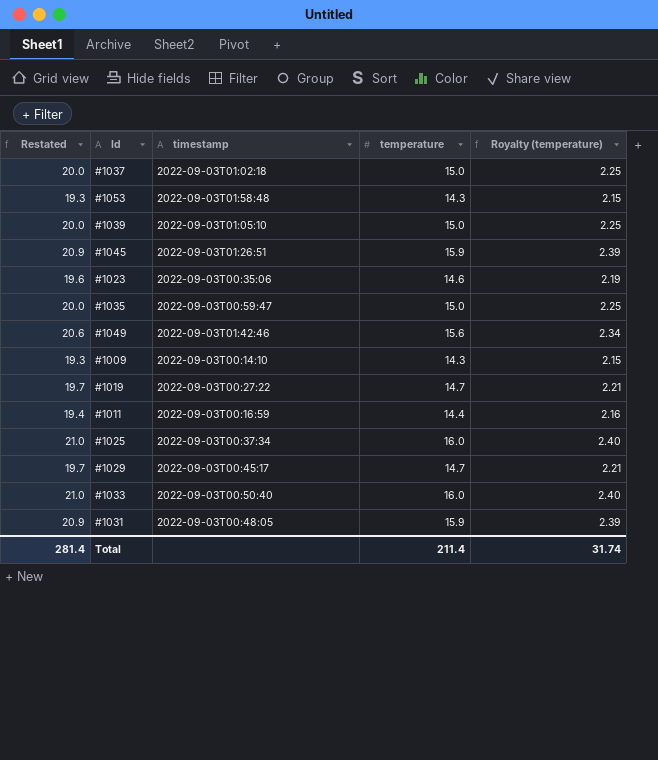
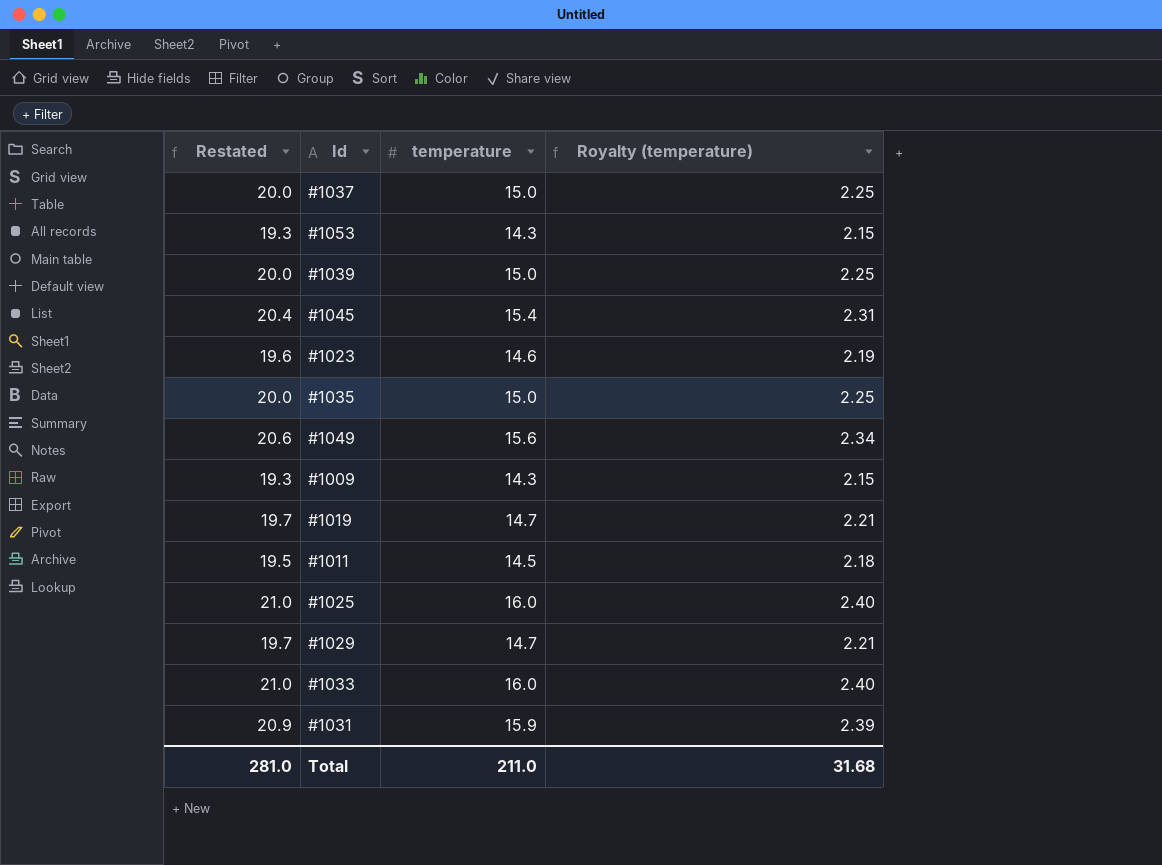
column timestamp | position: 3 -> none
#1045 | Restated: 20.9 -> 20.4
#1045 | temperature: 15.9 -> 15.4
#1045 | Royalty (temperature): 2.39 -> 2.31
#1011 | Restated: 19.4 -> 19.5
#1011 | temperature: 14.4 -> 14.5
#1011 | Royalty (temperature): 2.16 -> 2.18
Total | Restated: 281.4 -> 281.0
Total | temperature: 211.4 -> 211.0
Total | Royalty (temperature): 31.74 -> 31.68

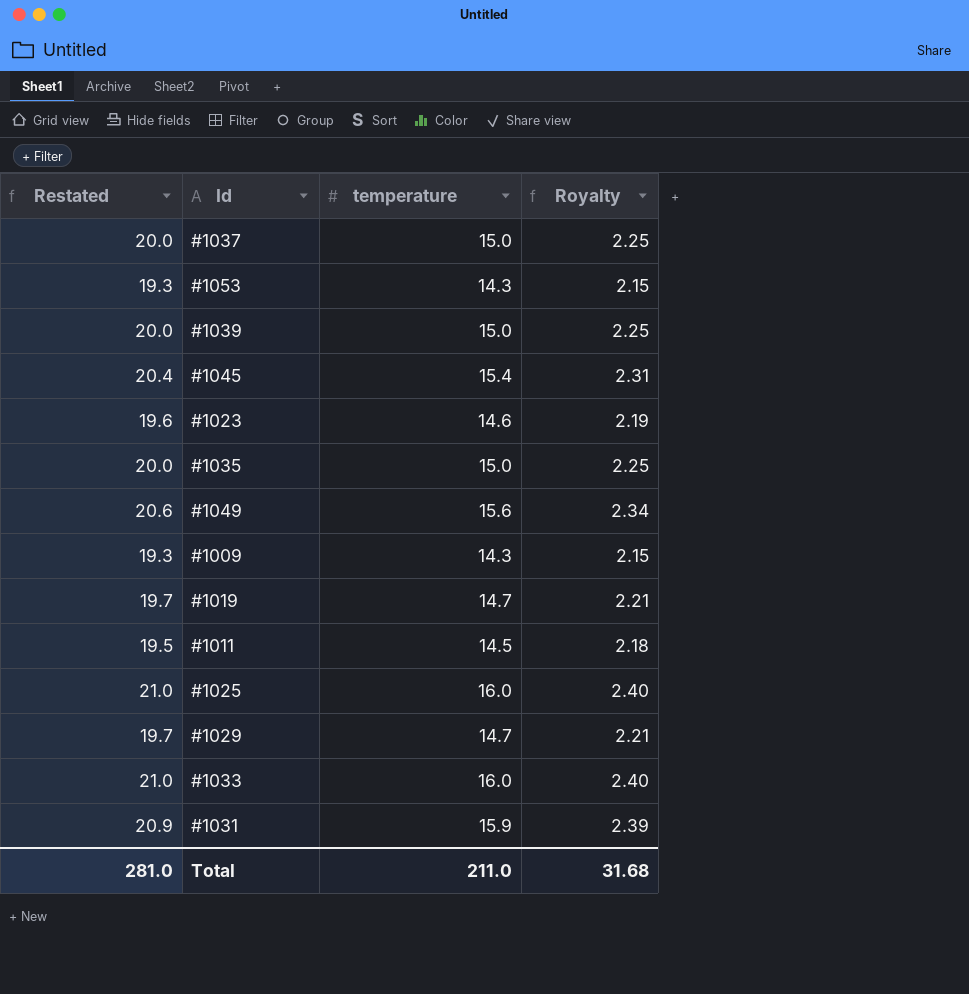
column name: Royalty (temperature) -> Royalty

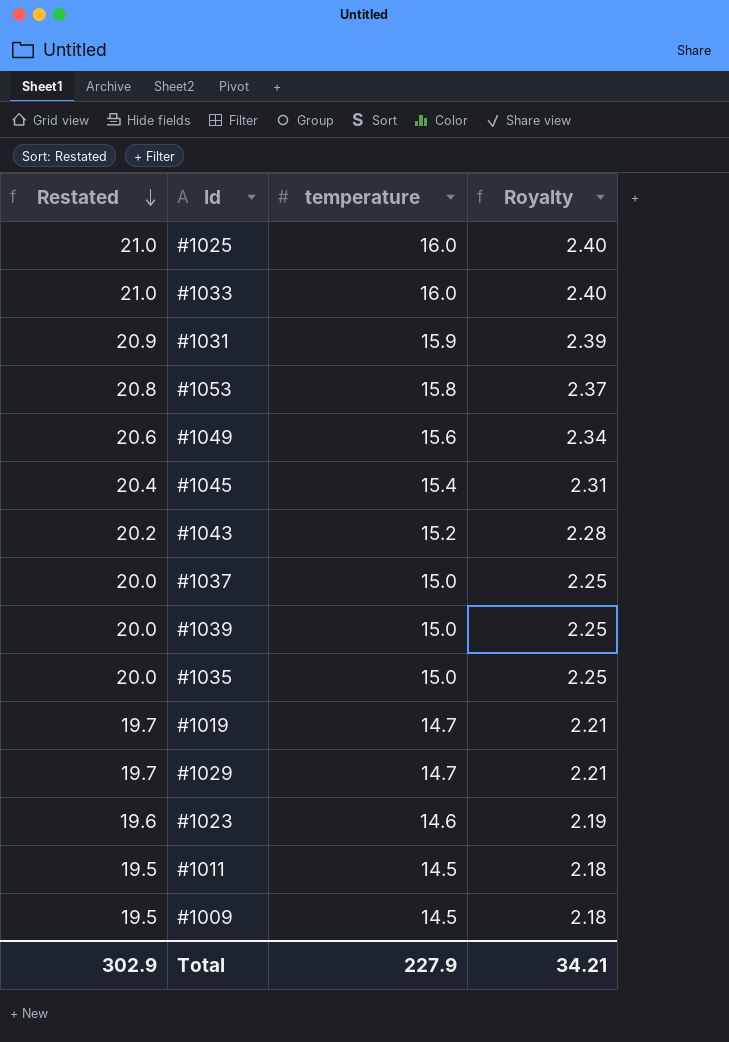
row order: none -> Restated descending
#1053 | Restated: 19.3 -> 20.8
#1053 | temperature: 14.3 -> 15.8
#1053 | Royalty: 2.15 -> 2.37
row #1043: none -> 20.2 | 15.2 | 2.28
#1009 | Restated: 19.3 -> 19.5
#1009 | temperature: 14.3 -> 14.5
#1009 | Royalty: 2.15 -> 2.18
Total | Restated: 281.0 -> 302.9
Total | temperature: 211.0 -> 227.9
Total | Royalty: 31.68 -> 34.21

